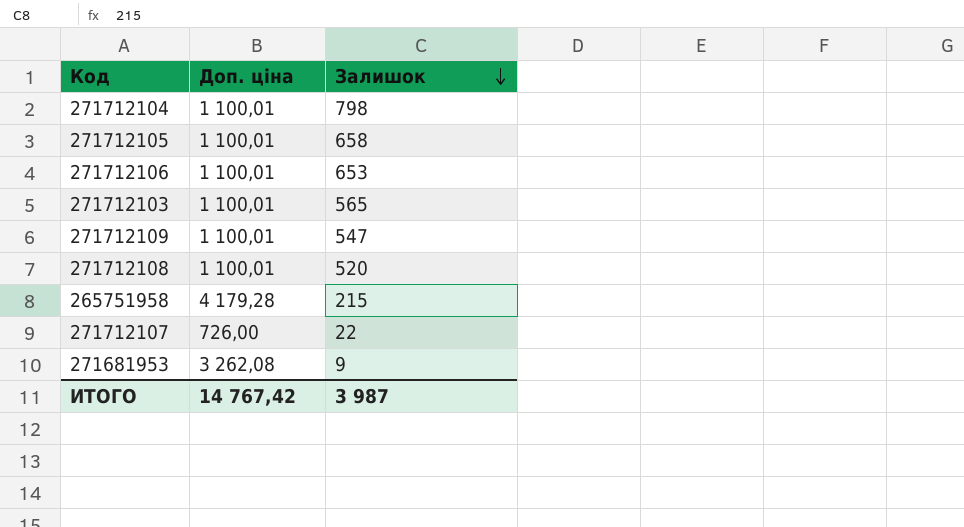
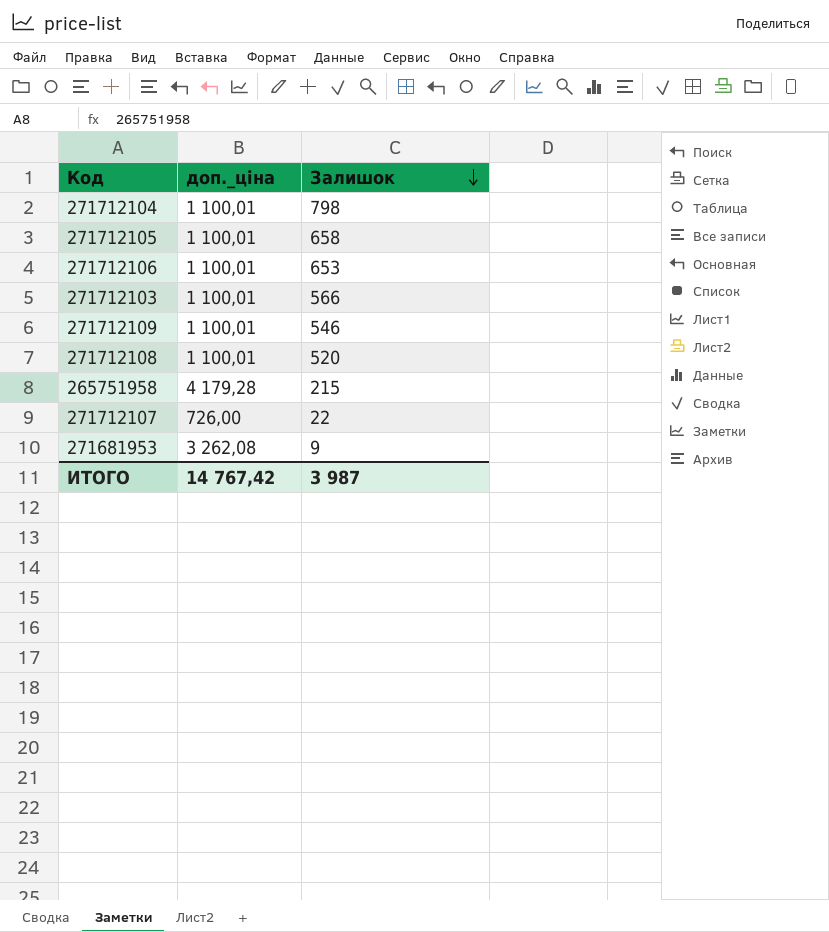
column name: Доп. ціна -> доп._ціна
271712103 | Залишок: 565 -> 566
271712109 | Залишок: 547 -> 546

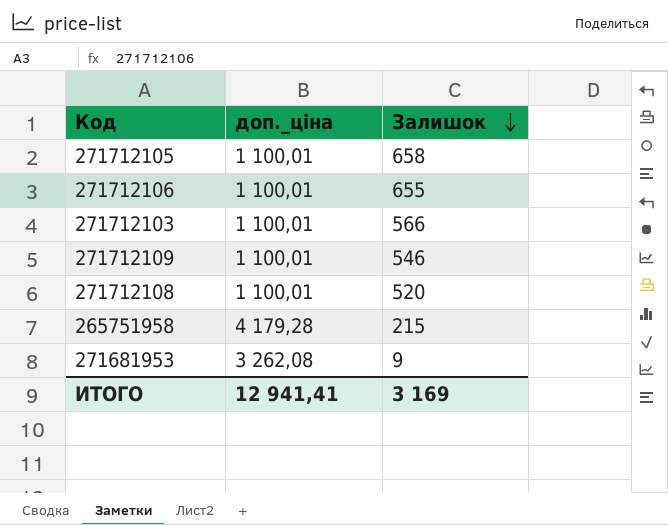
row 271712104: 1 100,01 | 798 -> none
row 271712107: 726,00 | 22 -> none
271712106 | Залишок: 653 -> 655
ИТОГО | доп._ціна: 14 767,42 -> 12 941,41
ИТОГО | Залишок: 3 987 -> 3 169

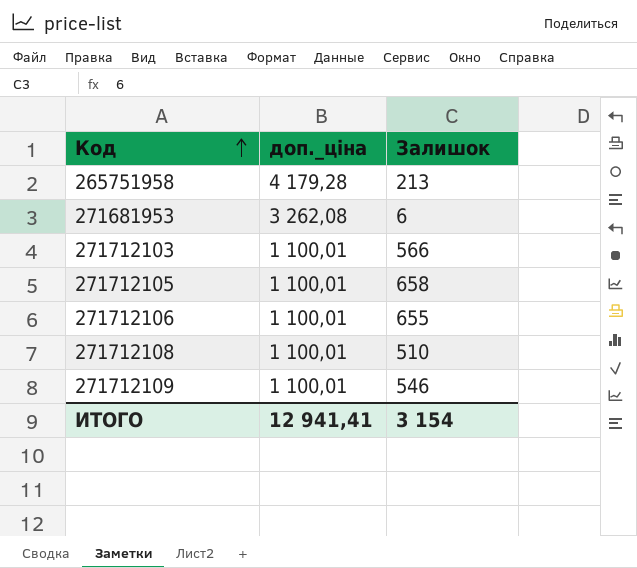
row order: Залишок descending -> Код ascending
265751958 | Залишок: 215 -> 213
271681953 | Залишок: 9 -> 6
271712108 | Залишок: 520 -> 510
ИТОГО | Залишок: 3 169 -> 3 154

